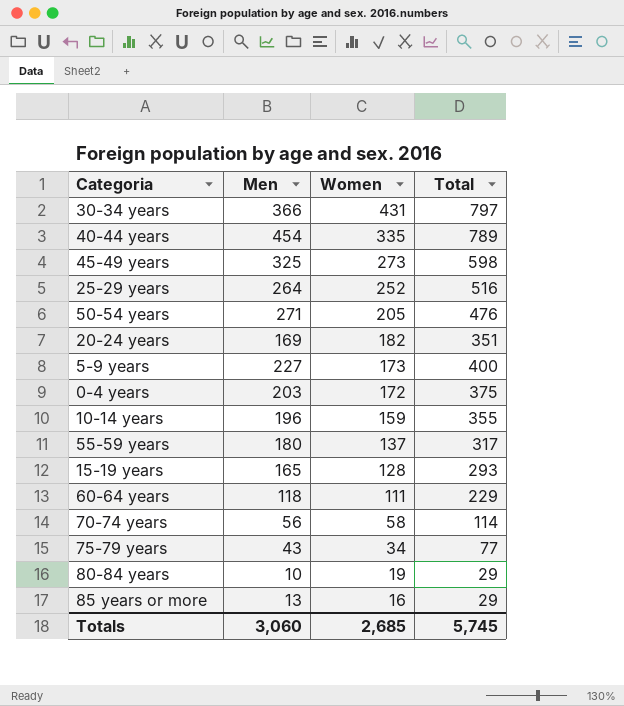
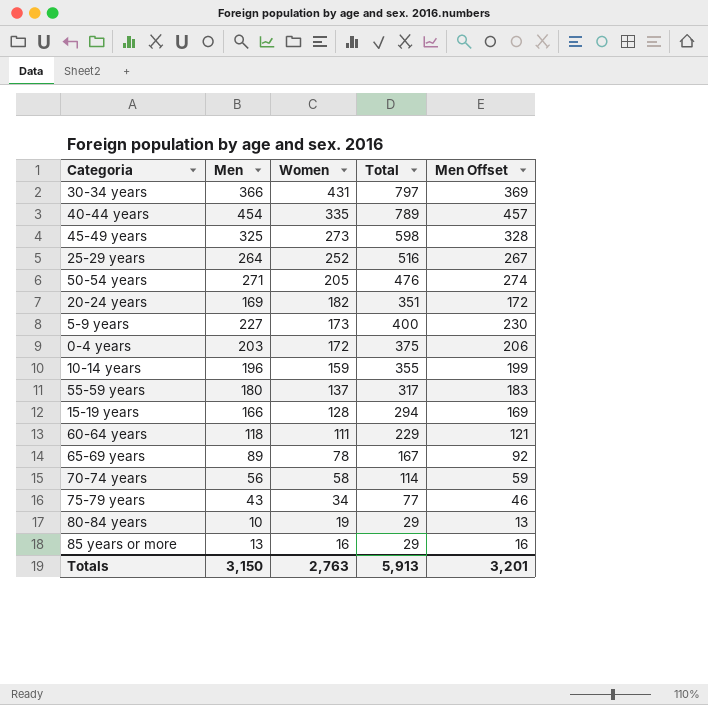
column Men Offset | formula: none -> [Men] + 3
15-19 years | Men: 165 -> 166
15-19 years | Total: 293 -> 294
row 65-69 years: none -> 89 | 78 | 167 | 92
Totals | Men: 3,060 -> 3,150
Totals | Women: 2,685 -> 2,763
Totals | Total: 5,745 -> 5,913

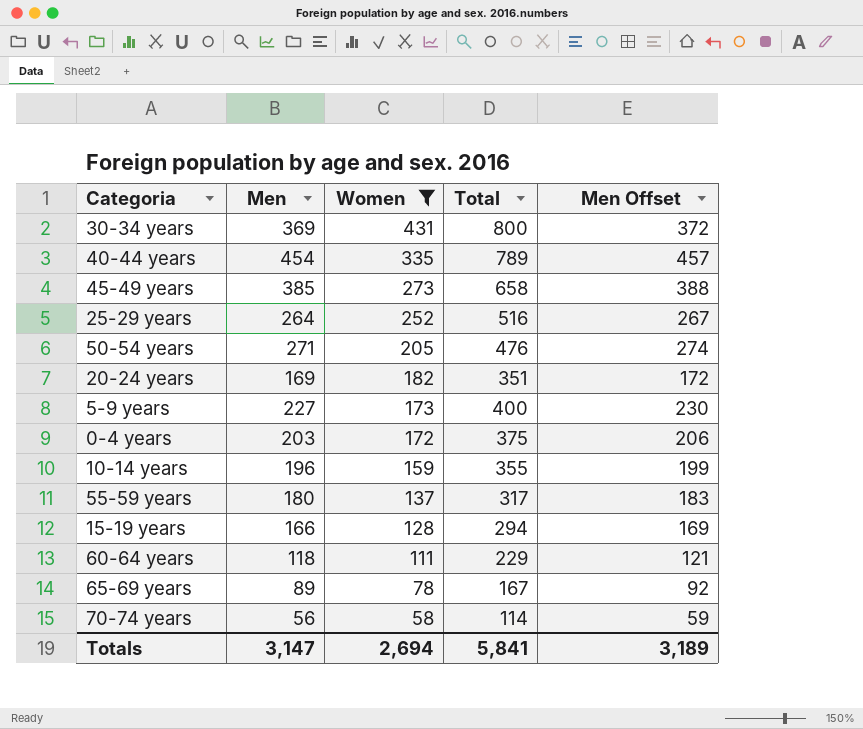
filter: none -> Women >= 58
30-34 years | Men: 366 -> 369
30-34 years | Total: 797 -> 800
30-34 years | Men Offset: 369 -> 372
45-49 years | Men: 325 -> 385
45-49 years | Total: 598 -> 658
45-49 years | Men Offset: 328 -> 388
Totals | Men: 3,150 -> 3,147
Totals | Women: 2,763 -> 2,694
Totals | Total: 5,913 -> 5,841
Totals | Men Offset: 3,201 -> 3,189

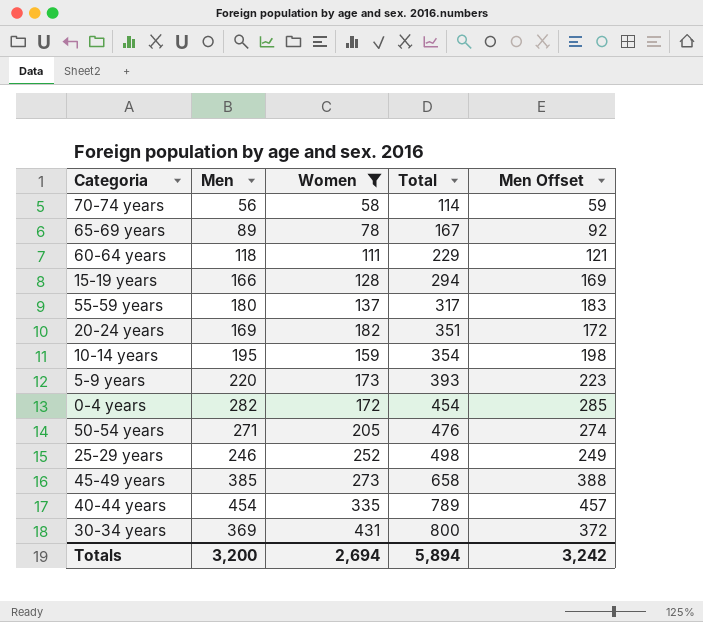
row order: Women descending -> Total ascending
10-14 years | Men: 196 -> 195
10-14 years | Total: 355 -> 354
10-14 years | Men Offset: 199 -> 198
5-9 years | Men: 227 -> 220
5-9 years | Total: 400 -> 393
5-9 years | Men Offset: 230 -> 223
0-4 years | Men: 203 -> 282
0-4 years | Total: 375 -> 454
0-4 years | Men Offset: 206 -> 285
25-29 years | Men: 264 -> 246
25-29 years | Total: 516 -> 498
25-29 years | Men Offset: 267 -> 249
Totals | Men: 3,147 -> 3,200
Totals | Total: 5,841 -> 5,894
Totals | Men Offset: 3,189 -> 3,242

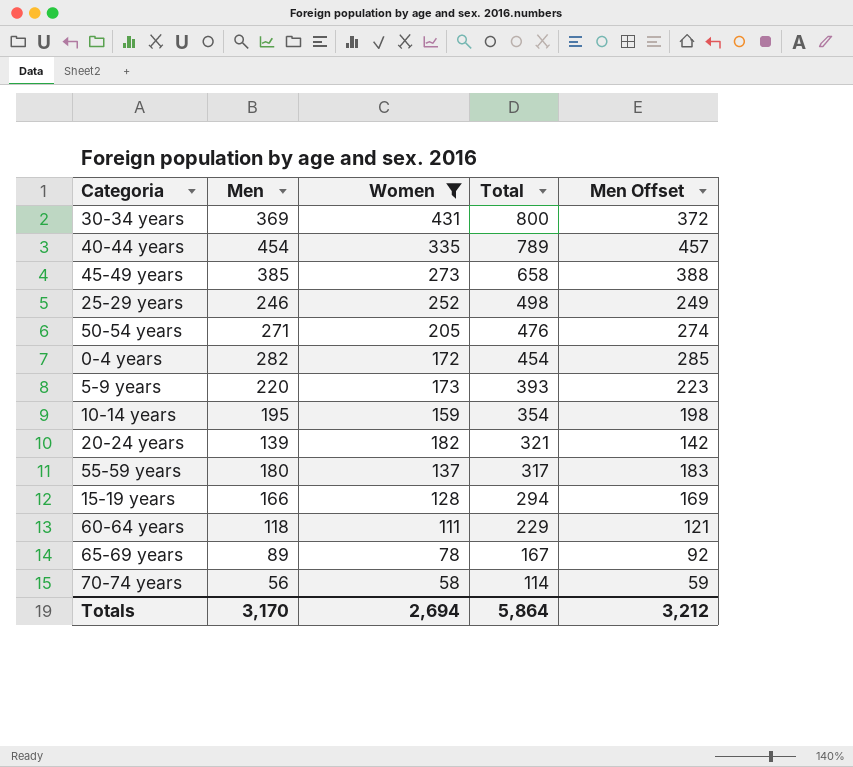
row order: Total ascending -> Total descending
20-24 years | Men: 169 -> 139
20-24 years | Total: 351 -> 321
20-24 years | Men Offset: 172 -> 142
Totals | Men: 3,200 -> 3,170
Totals | Total: 5,894 -> 5,864
Totals | Men Offset: 3,242 -> 3,212

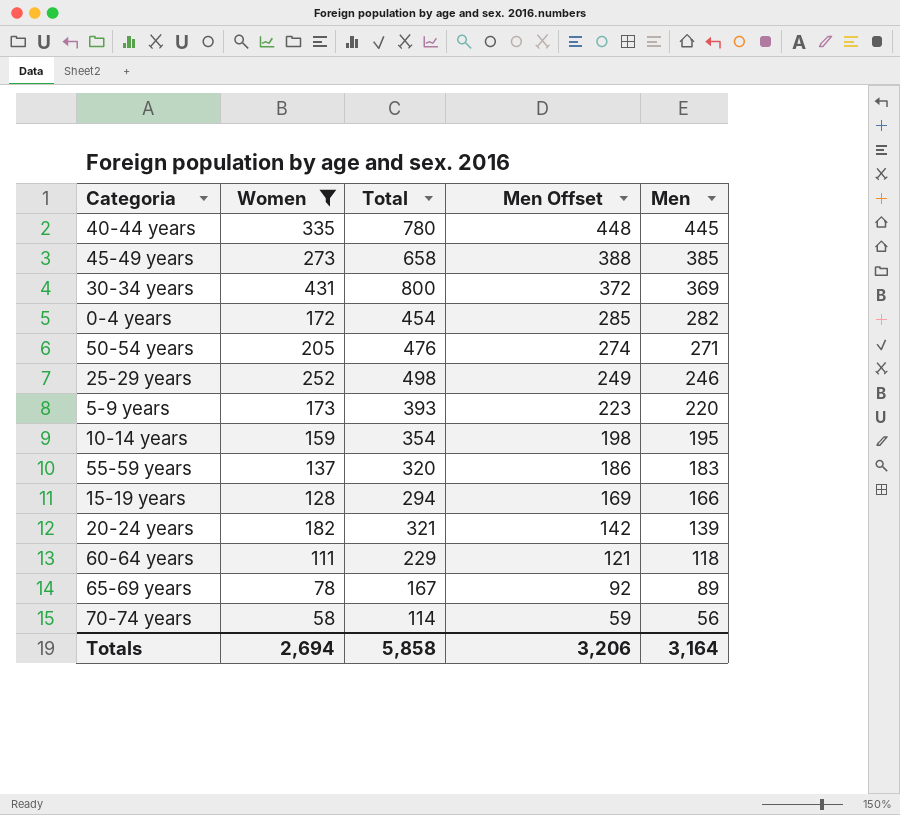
row order: Total descending -> Men Offset descending
column Men | position: 2 -> 5
40-44 years | Total: 789 -> 780
40-44 years | Men Offset: 457 -> 448
40-44 years | Men: 454 -> 445
55-59 years | Total: 317 -> 320
55-59 years | Men Offset: 183 -> 186
55-59 years | Men: 180 -> 183
Totals | Total: 5,864 -> 5,858
Totals | Men Offset: 3,212 -> 3,206
Totals | Men: 3,170 -> 3,164

